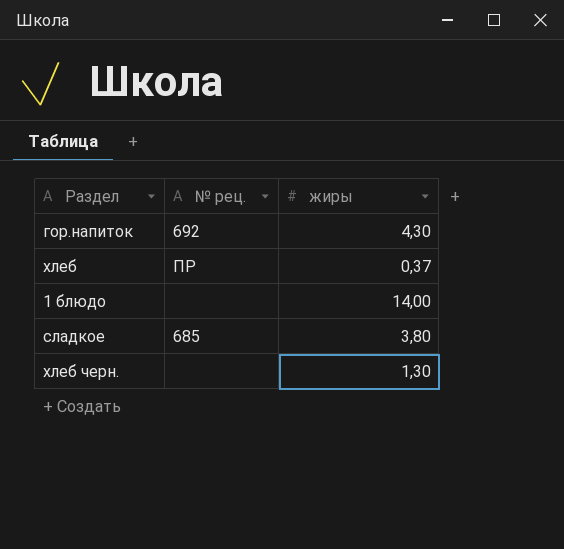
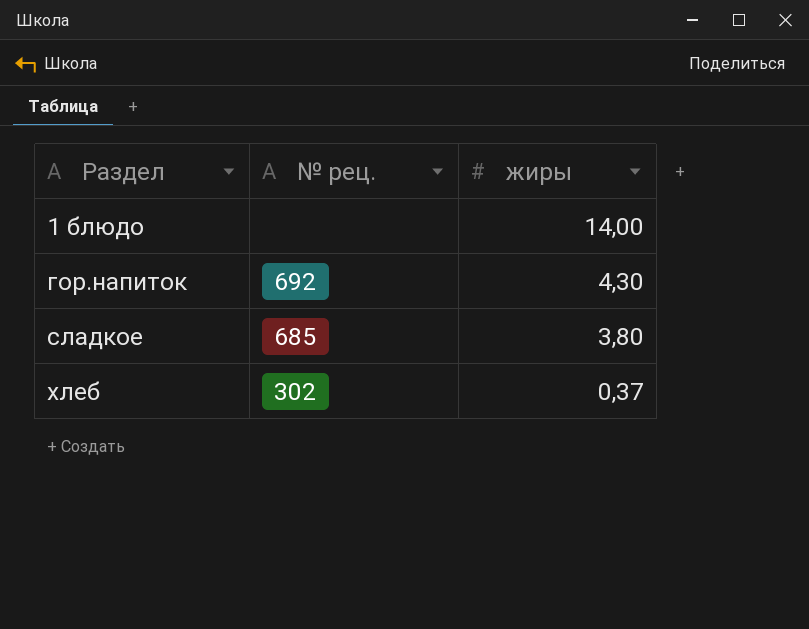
row order: none -> Раздел ascending
row хлеб черн.: none | 1,30 -> none
хлеб | № рец.: ПР -> 302

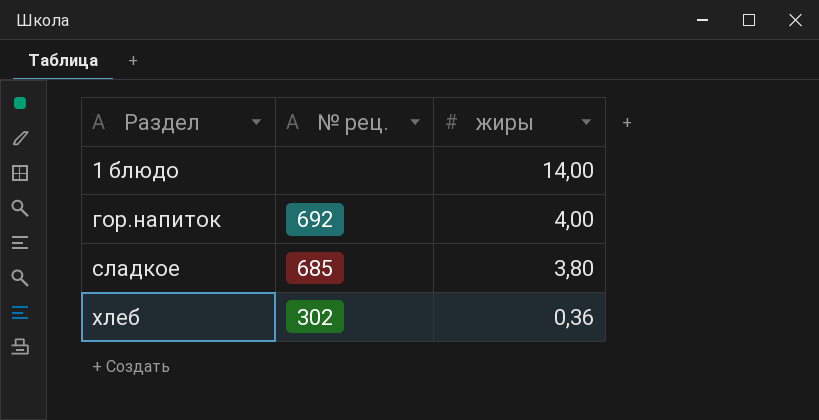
гор.напиток | жиры: 4,30 -> 4,00
хлеб | жиры: 0,37 -> 0,36

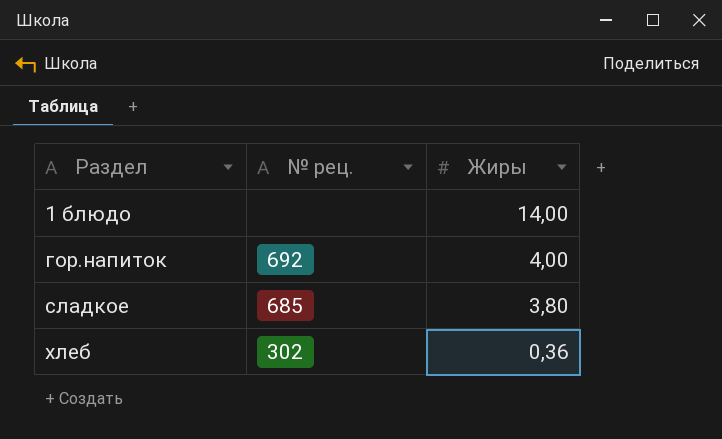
column name: жиры -> Жиры

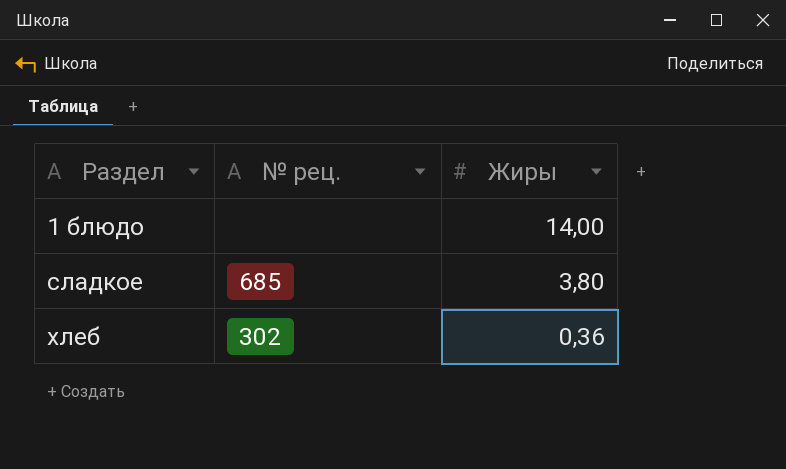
row гор.напиток: 692 | 4,00 -> none

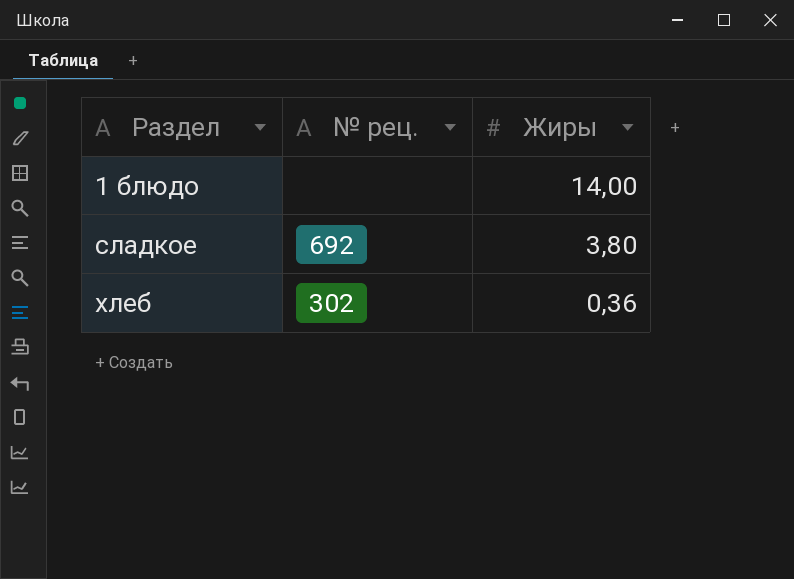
сладкое | № рец.: 685 -> 692

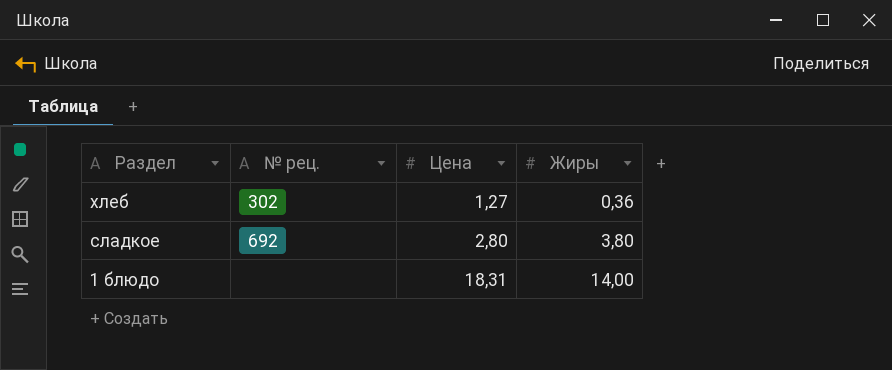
row order: Раздел ascending -> Раздел descending
column Цена | position: none -> 3

